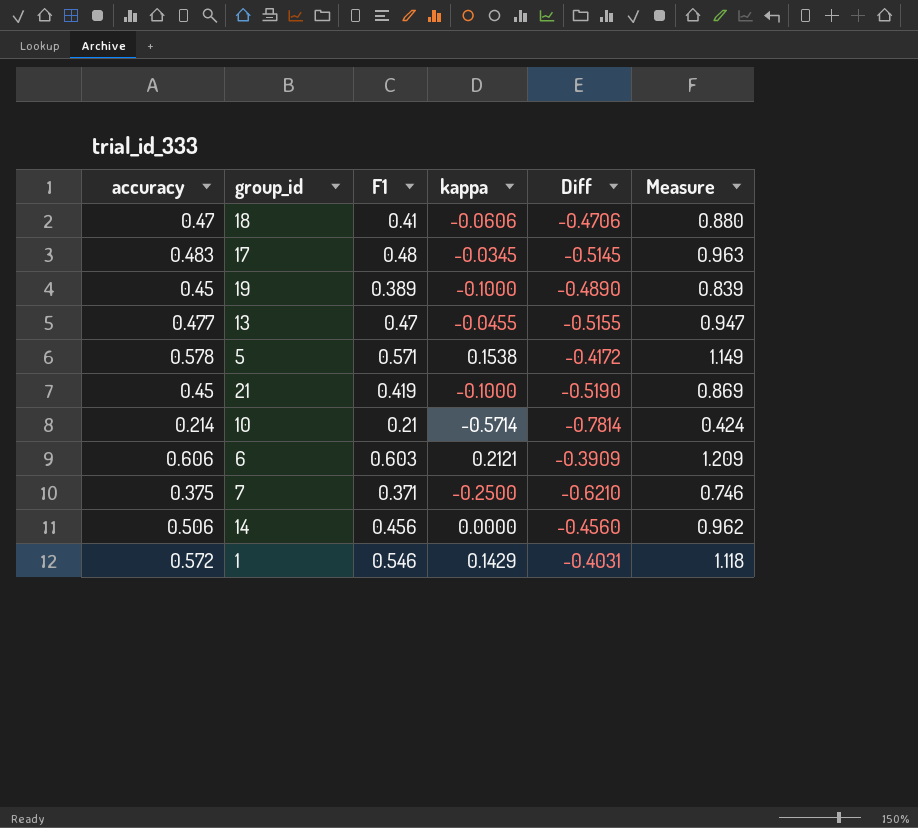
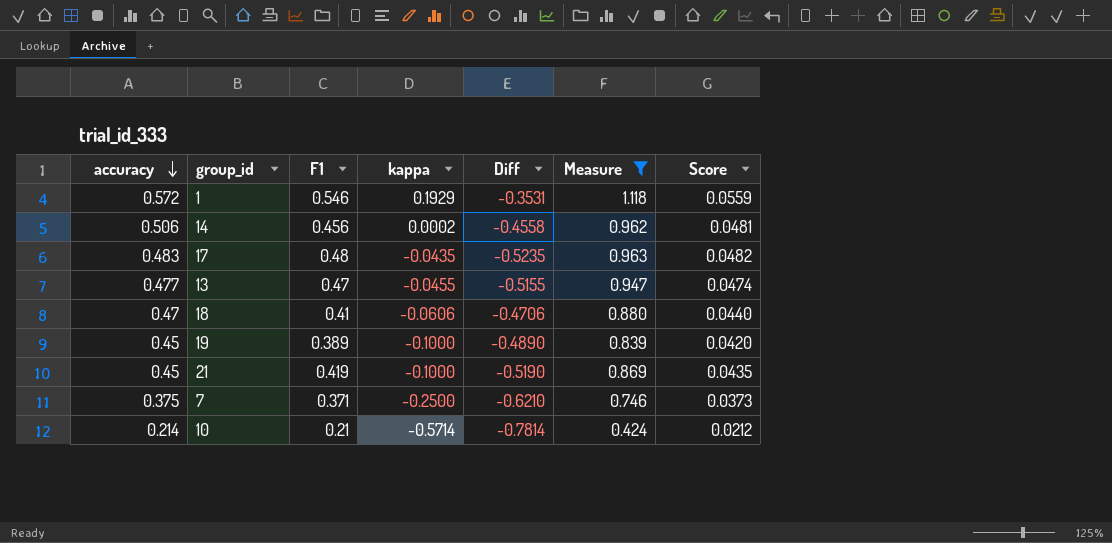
filter: none -> Measure <= 1.118
row order: none -> accuracy descending
column Score | formula: none -> [Measure] * 0.05
1 | kappa: 0.1429 -> 0.1929
1 | Diff: -0.4031 -> -0.3531
14 | kappa: 0.0000 -> 0.0002
14 | Diff: -0.4560 -> -0.4558
17 | kappa: -0.0345 -> -0.0435
17 | Diff: -0.5145 -> -0.5235

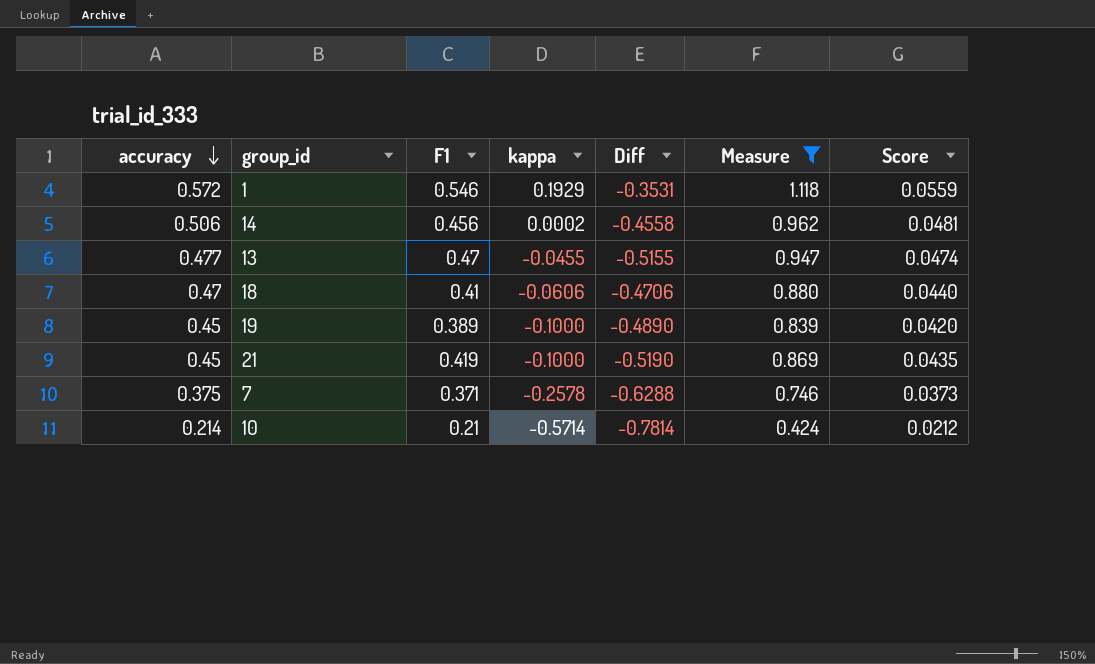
row 17: 0.483 | 0.48 | -0.0435 | -0.5235 | 0.963 | 0.0482 -> none
7 | kappa: -0.2500 -> -0.2578
7 | Diff: -0.6210 -> -0.6288

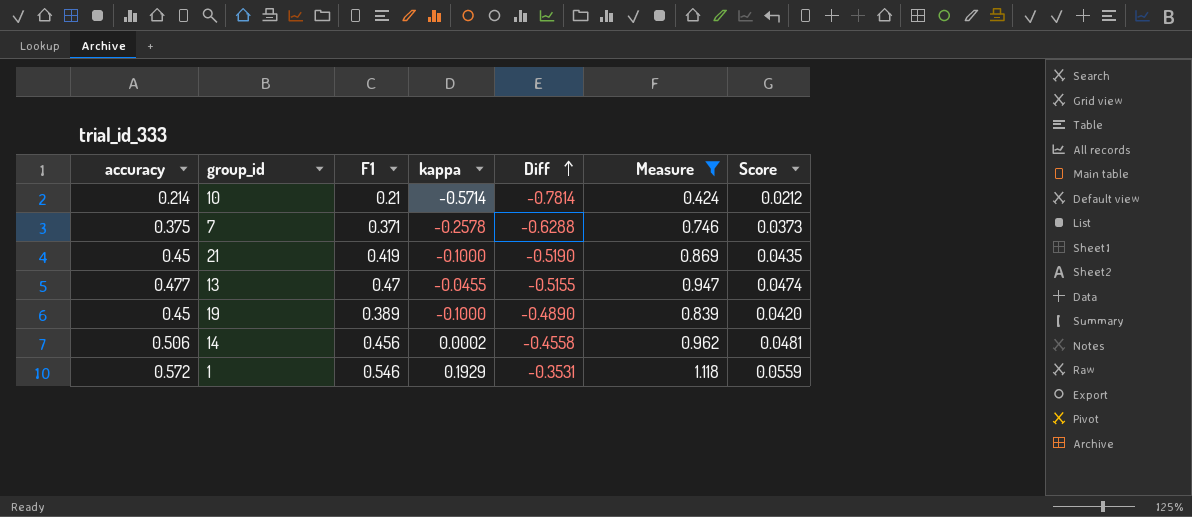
row order: accuracy descending -> Diff ascending
row 18: 0.47 | 0.41 | -0.0606 | -0.4706 | 0.880 | 0.0440 -> none

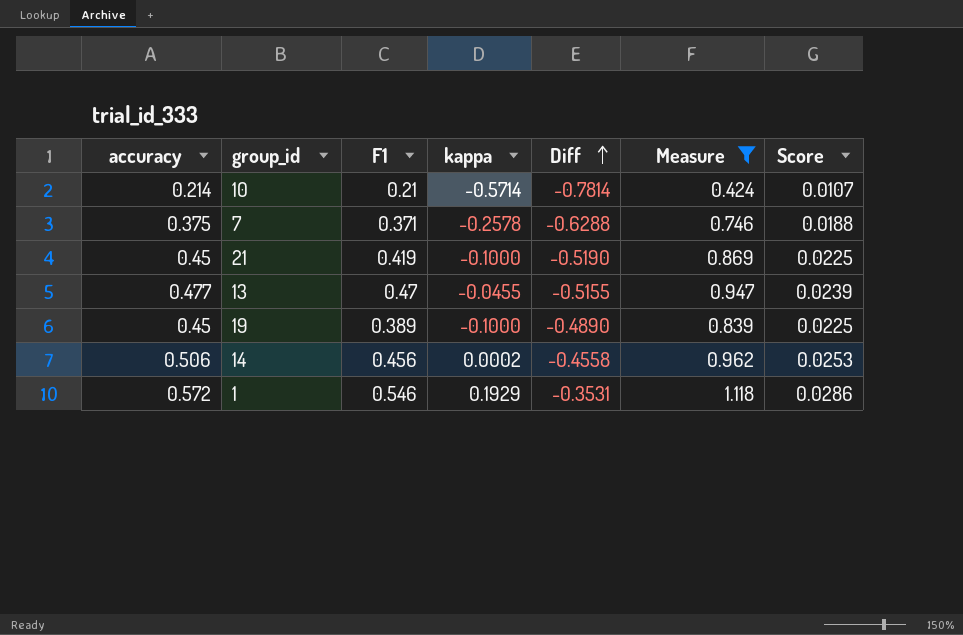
column Score | formula: [Measure] * 0.05 -> [accuracy] * 0.05

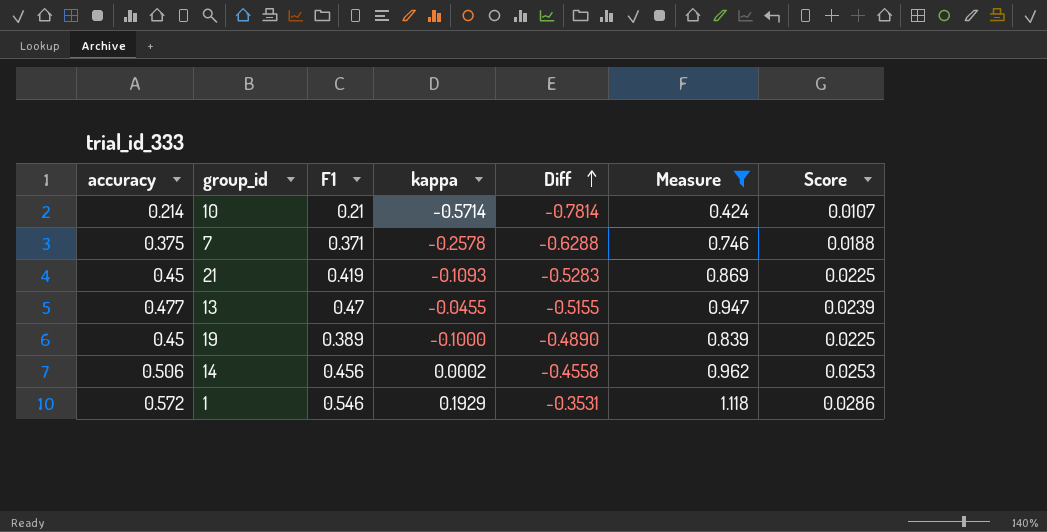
21 | kappa: -0.1000 -> -0.1093
21 | Diff: -0.5190 -> -0.5283

